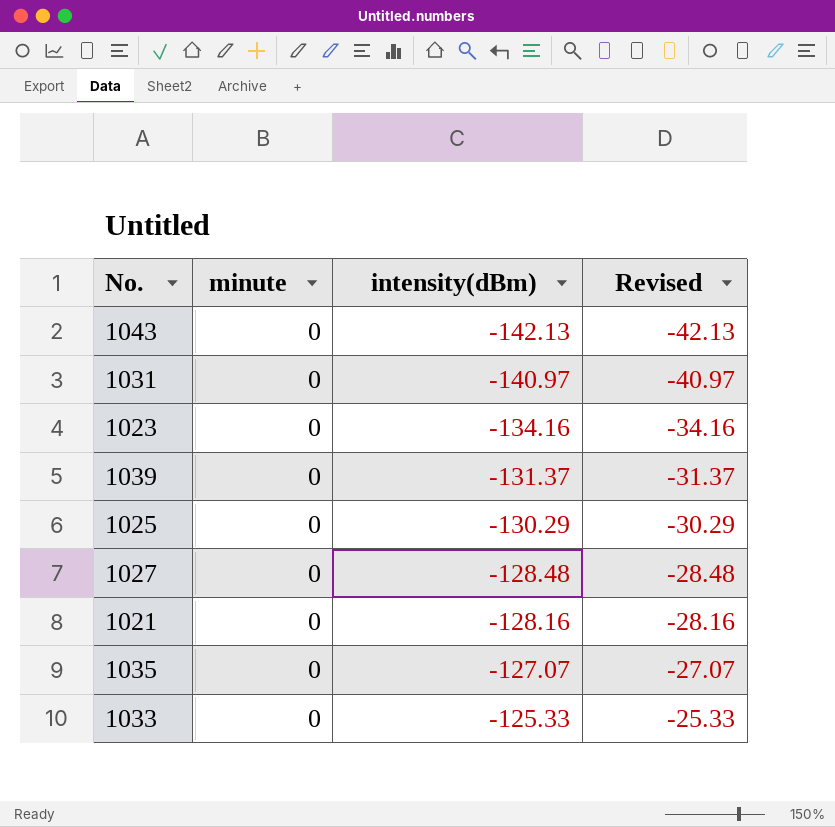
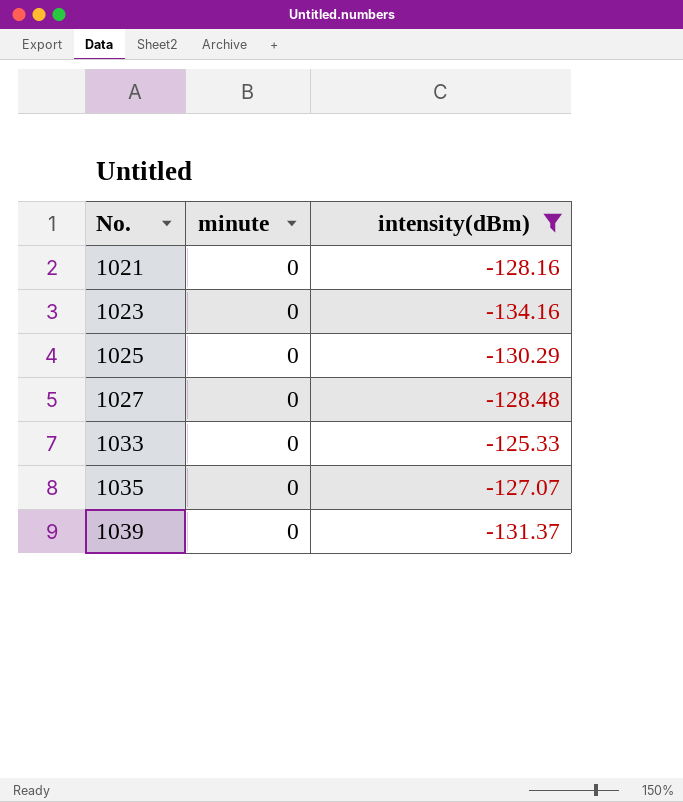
filter: none -> intensity(dBm) >= -134.16
row order: intensity(dBm) ascending -> No. ascending
column Revised | formula: [intensity(dBm)] + 100 -> none

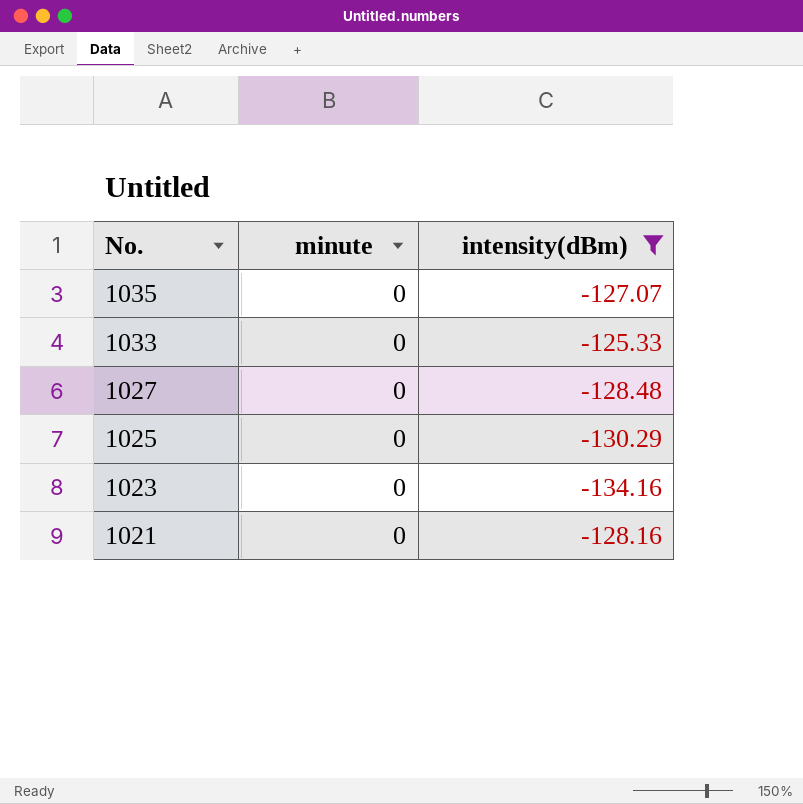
row order: No. ascending -> No. descending
row 1039: 0 | -131.37 -> none

